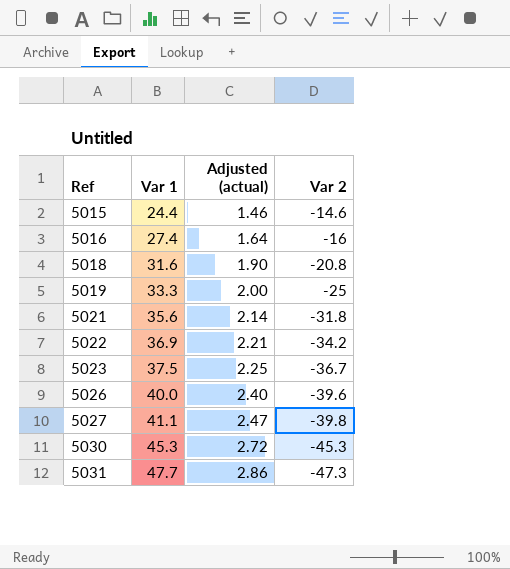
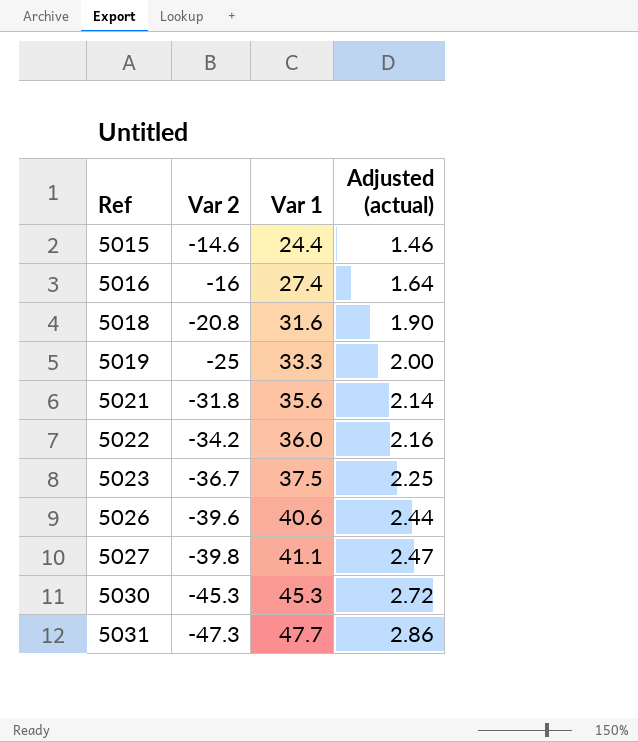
column Var 2 | position: 4 -> 2
5022 | Var 1: 36.9 -> 36.0
5022 | Adjusted (actual): 2.21 -> 2.16
5026 | Var 1: 40.0 -> 40.6
5026 | Adjusted (actual): 2.40 -> 2.44

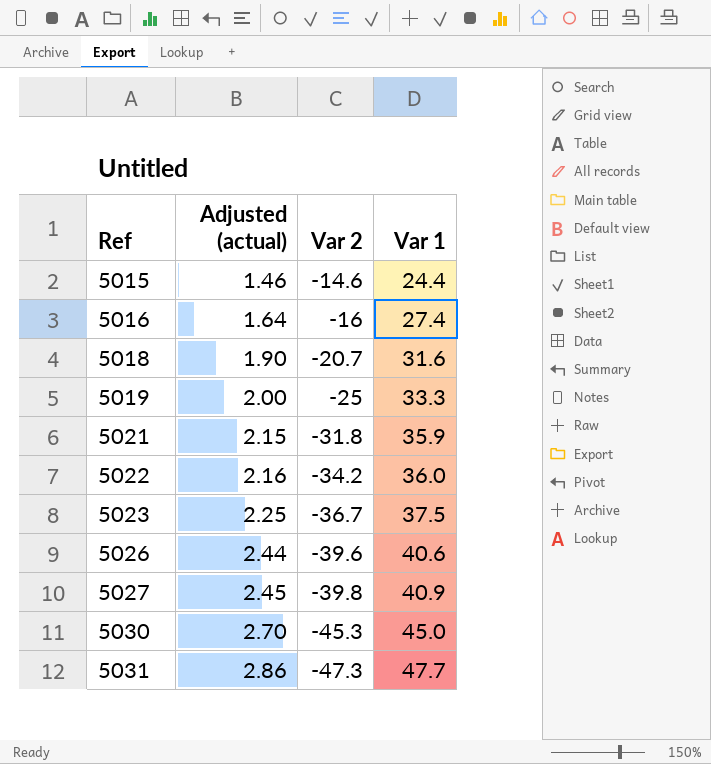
column Adjusted (actual) | position: 4 -> 2
5018 | Var 2: -20.8 -> -20.7
5021 | Adjusted (actual): 2.14 -> 2.15
5021 | Var 1: 35.6 -> 35.9
5027 | Adjusted (actual): 2.47 -> 2.45
5027 | Var 1: 41.1 -> 40.9
5030 | Adjusted (actual): 2.72 -> 2.70
5030 | Var 1: 45.3 -> 45.0

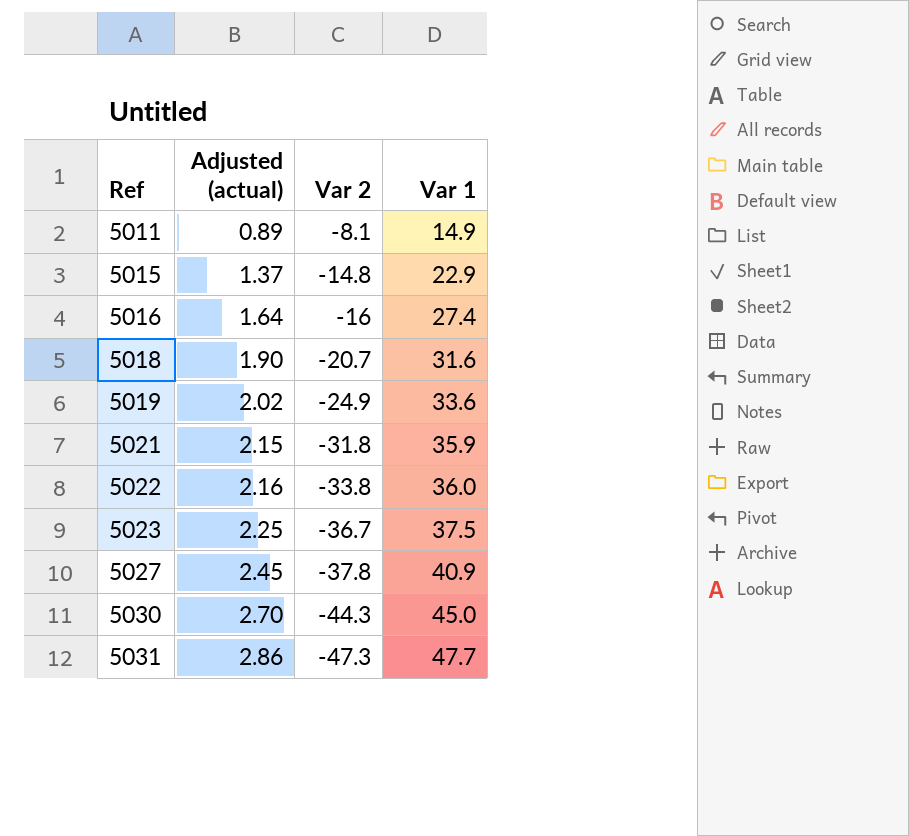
row 5026: 2.44 | -39.6 | 40.6 -> none
row 5011: none -> 0.89 | -8.1 | 14.9
5015 | Adjusted (actual): 1.46 -> 1.37
5015 | Var 2: -14.6 -> -14.8
5015 | Var 1: 24.4 -> 22.9
5019 | Adjusted (actual): 2.00 -> 2.02
5019 | Var 2: -25 -> -24.9
5019 | Var 1: 33.3 -> 33.6
5022 | Var 2: -34.2 -> -33.8
5027 | Var 2: -39.8 -> -37.8
5030 | Var 2: -45.3 -> -44.3

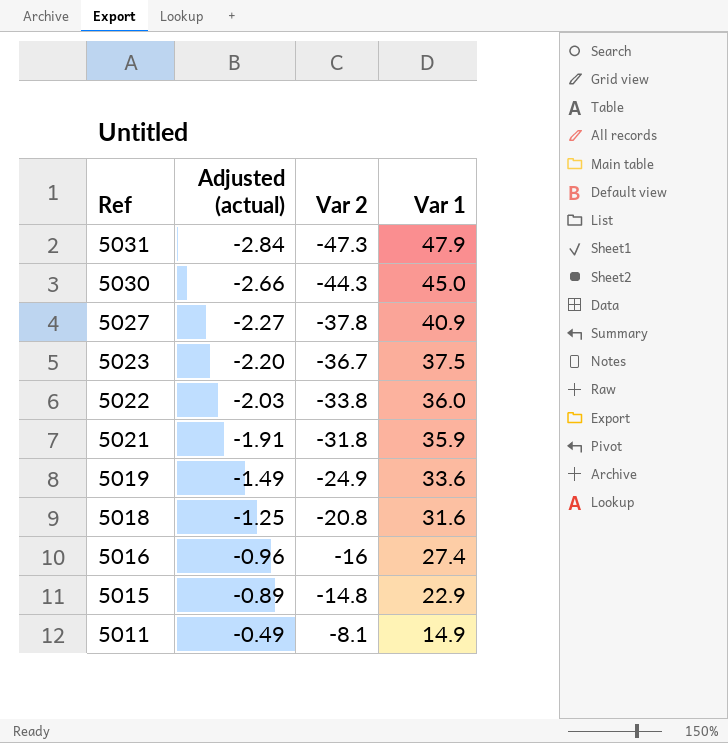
row order: Ref ascending -> Ref descending
column Adjusted (actual) | formula: [Var 1] * 0.06 -> [Var 2] * 0.06
5031 | Var 1: 47.7 -> 47.9
5018 | Var 2: -20.7 -> -20.8

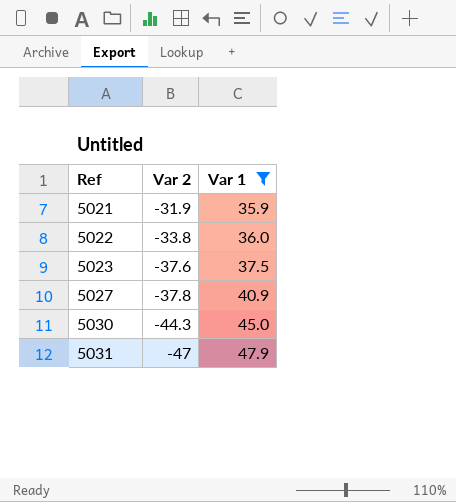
filter: none -> Var 1 >= 35.9
row order: Ref descending -> Ref ascending
column Adjusted (actual) | formula: [Var 2] * 0.06 -> none
5021 | Var 2: -31.8 -> -31.9
5023 | Var 2: -36.7 -> -37.6
5031 | Var 2: -47.3 -> -47

